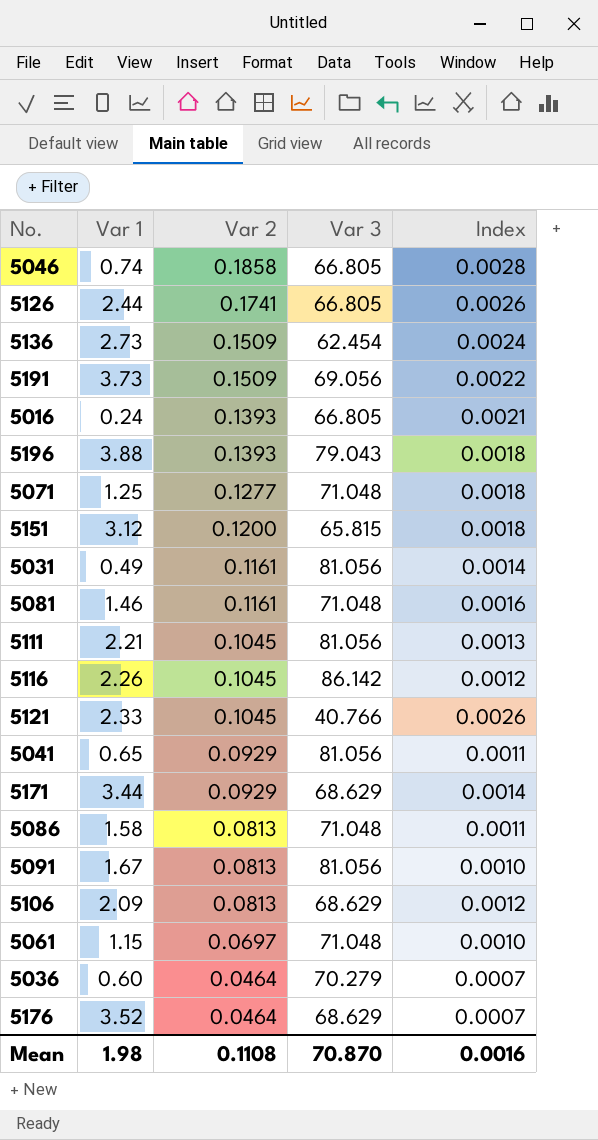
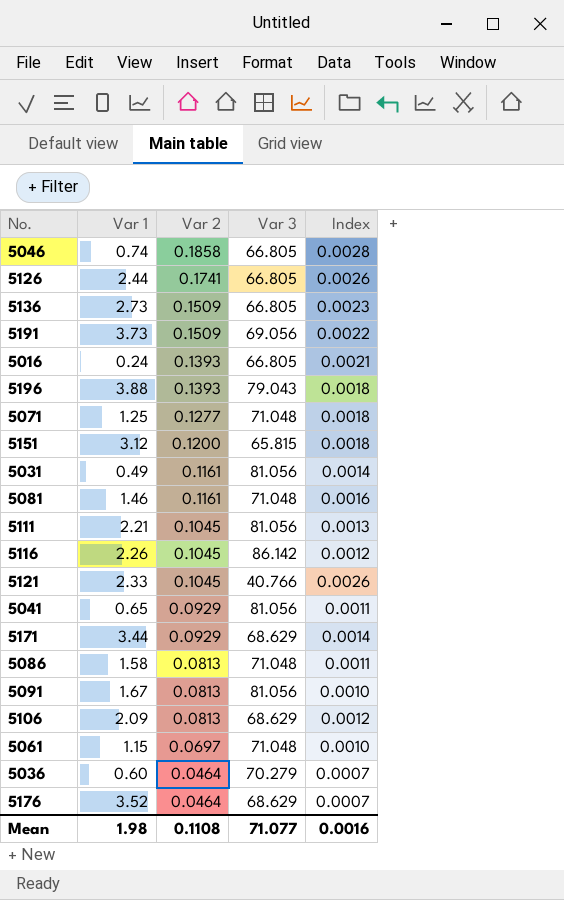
5136 | Var 3: 62.454 -> 66.805
5136 | Index: 0.0024 -> 0.0023
Mean | Var 3: 70.870 -> 71.077

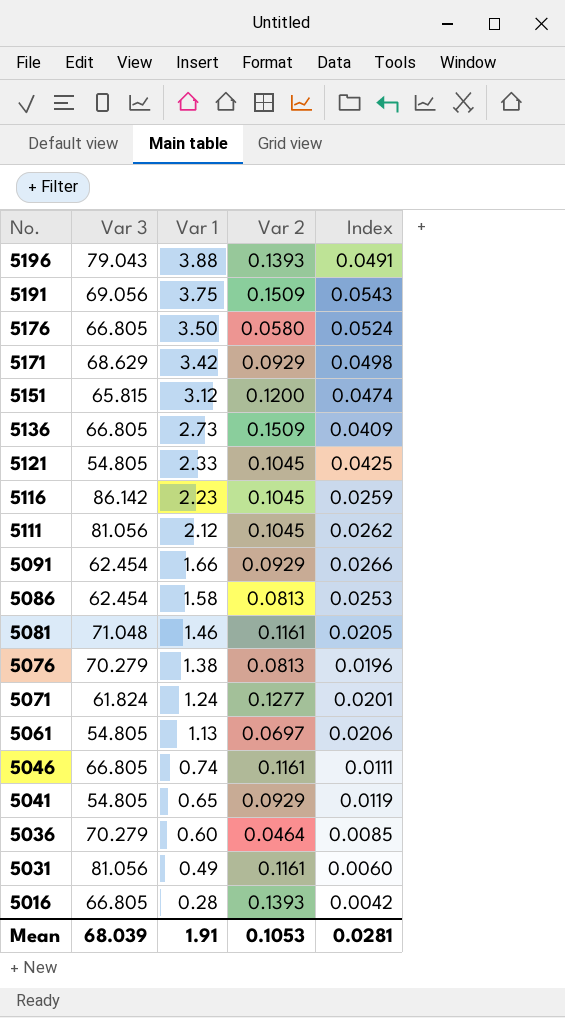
row order: Var 2 descending -> No. descending
column Var 3 | position: 4 -> 2
column Index | formula: [Var 2] / [Var 3] -> [Var 1] / [Var 3]
row 5126: 2.44 | 0.1741 | 66.805 | 0.0026 -> none
row 5106: 2.09 | 0.0813 | 68.629 | 0.0012 -> none
5191 | Var 1: 3.73 -> 3.75
5176 | Var 3: 68.629 -> 66.805
5176 | Var 1: 3.52 -> 3.50
5176 | Var 2: 0.0464 -> 0.0580
5171 | Var 1: 3.44 -> 3.42
5121 | Var 3: 40.766 -> 54.805
5116 | Var 1: 2.26 -> 2.23
5111 | Var 1: 2.21 -> 2.12
5091 | Var 3: 81.056 -> 62.454
5091 | Var 1: 1.67 -> 1.66
5091 | Var 2: 0.0813 -> 0.0929
5086 | Var 3: 71.048 -> 62.454
row 5076: none -> 70.279 | 1.38 | 0.0813 | 0.0196
5071 | Var 3: 71.048 -> 61.824
5071 | Var 1: 1.25 -> 1.24
5061 | Var 3: 71.048 -> 54.805
5061 | Var 1: 1.15 -> 1.13
5046 | Var 2: 0.1858 -> 0.1161
5041 | Var 3: 81.056 -> 54.805
5016 | Var 1: 0.24 -> 0.28
Mean | Var 3: 71.077 -> 68.039
Mean | Var 1: 1.98 -> 1.91
Mean | Var 2: 0.1108 -> 0.1053
Mean | Index: 0.0016 -> 0.0281

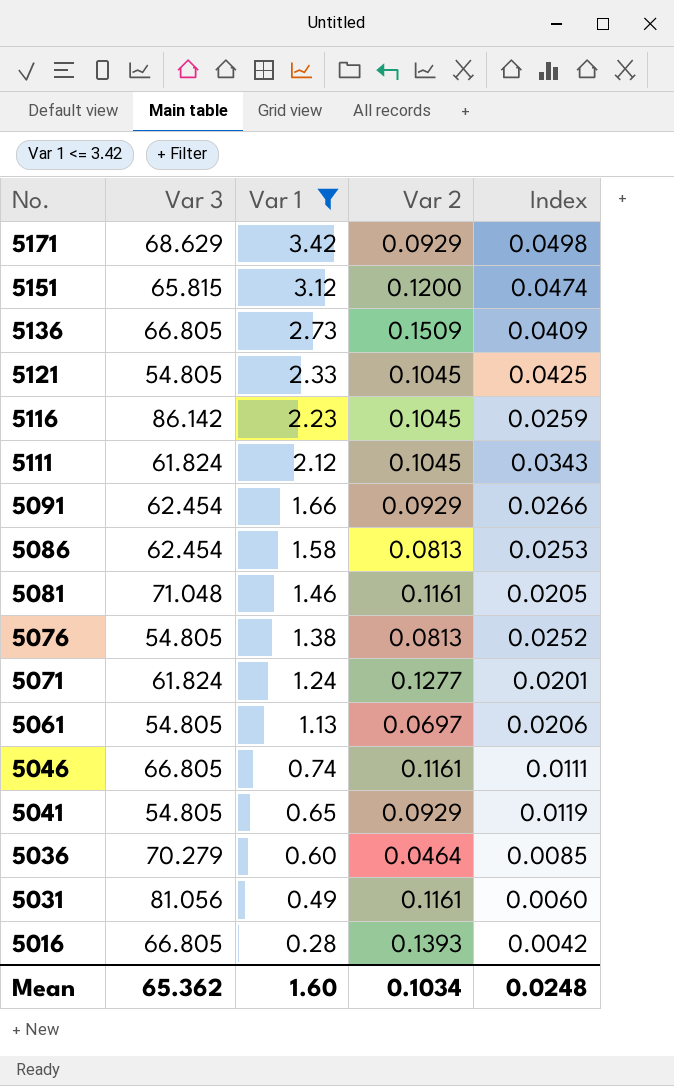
filter: none -> Var 1 <= 3.42
5111 | Var 3: 81.056 -> 61.824
5111 | Index: 0.0262 -> 0.0343
5076 | Var 3: 70.279 -> 54.805
5076 | Index: 0.0196 -> 0.0252
Mean | Var 3: 68.039 -> 65.362
Mean | Var 1: 1.91 -> 1.60
Mean | Var 2: 0.1053 -> 0.1034
Mean | Index: 0.0281 -> 0.0248

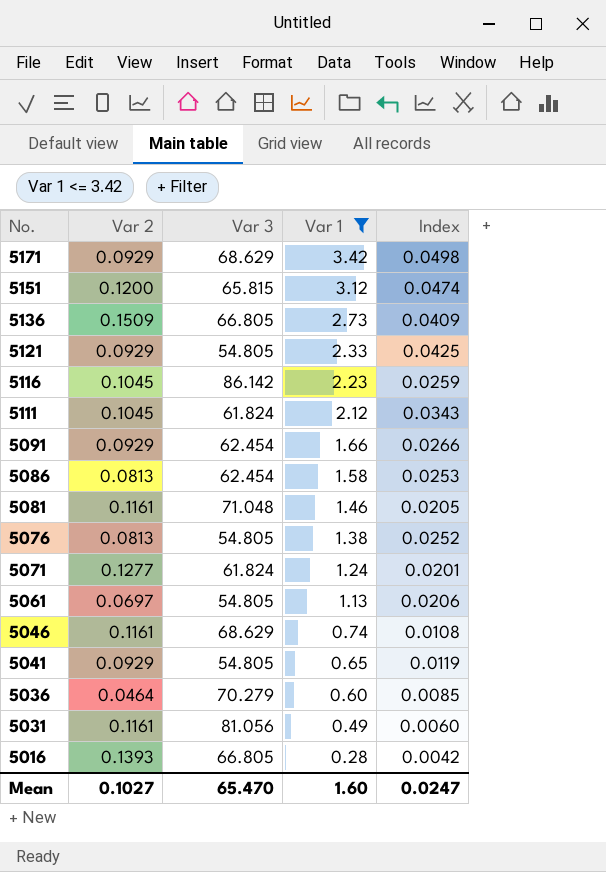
column Var 2 | position: 4 -> 2
5121 | Var 2: 0.1045 -> 0.0929
5046 | Var 3: 66.805 -> 68.629
5046 | Index: 0.0111 -> 0.0108
Mean | Var 2: 0.1034 -> 0.1027
Mean | Var 3: 65.362 -> 65.470
Mean | Index: 0.0248 -> 0.0247

